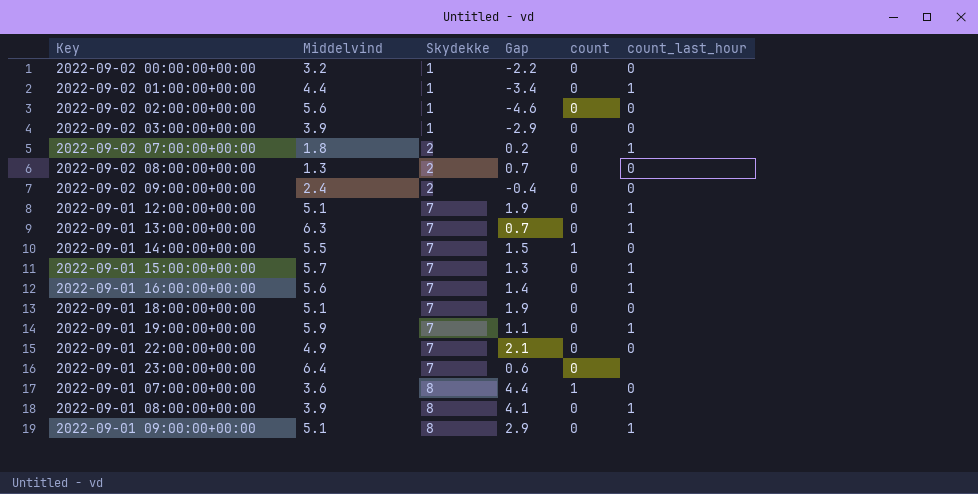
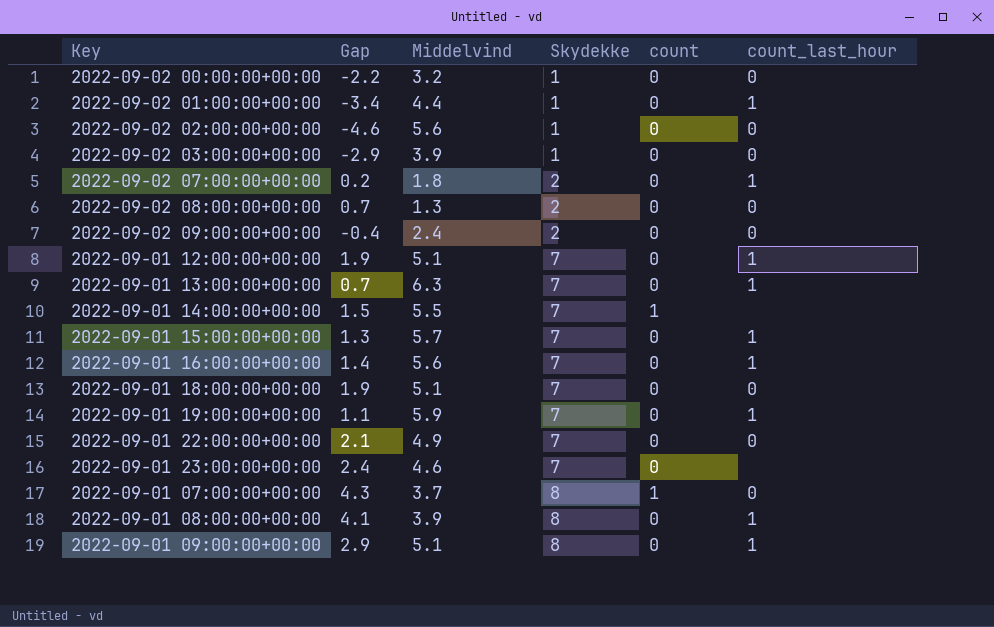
column Gap | position: 4 -> 2
2022-09-01 14:00:00+00:00 | count_last_hour: 0 -> none
2022-09-01 23:00:00+00:00 | Gap: 0.6 -> 2.4
2022-09-01 23:00:00+00:00 | Middelvind: 6.4 -> 4.6
2022-09-01 07:00:00+00:00 | Gap: 4.4 -> 4.3
2022-09-01 07:00:00+00:00 | Middelvind: 3.6 -> 3.7

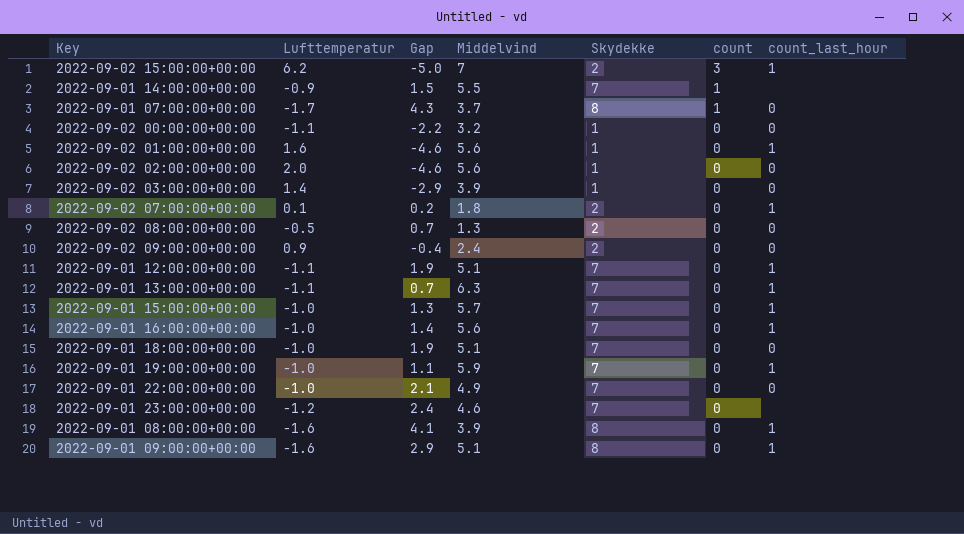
row order: Skydekke ascending -> count descending
column Lufttemperatur | position: none -> 2
row 2022-09-02 15:00:00+00:00: none -> 6.2 | -5.0 | 7 | 2 | 3 | 1
2022-09-02 01:00:00+00:00 | Gap: -3.4 -> -4.6
2022-09-02 01:00:00+00:00 | Middelvind: 4.4 -> 5.6

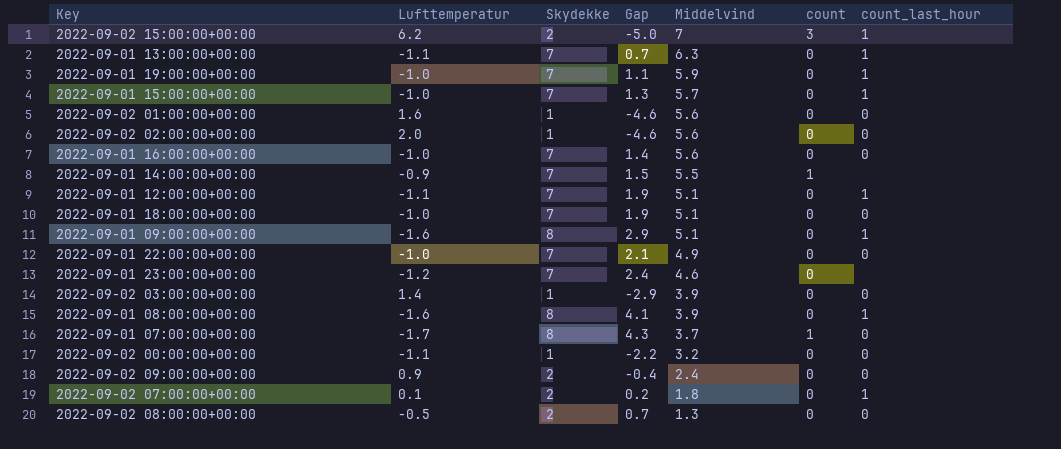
row order: count descending -> Middelvind descending
column Skydekke | position: 5 -> 3
2022-09-02 01:00:00+00:00 | count_last_hour: 1 -> 0
2022-09-01 16:00:00+00:00 | count_last_hour: 1 -> 0

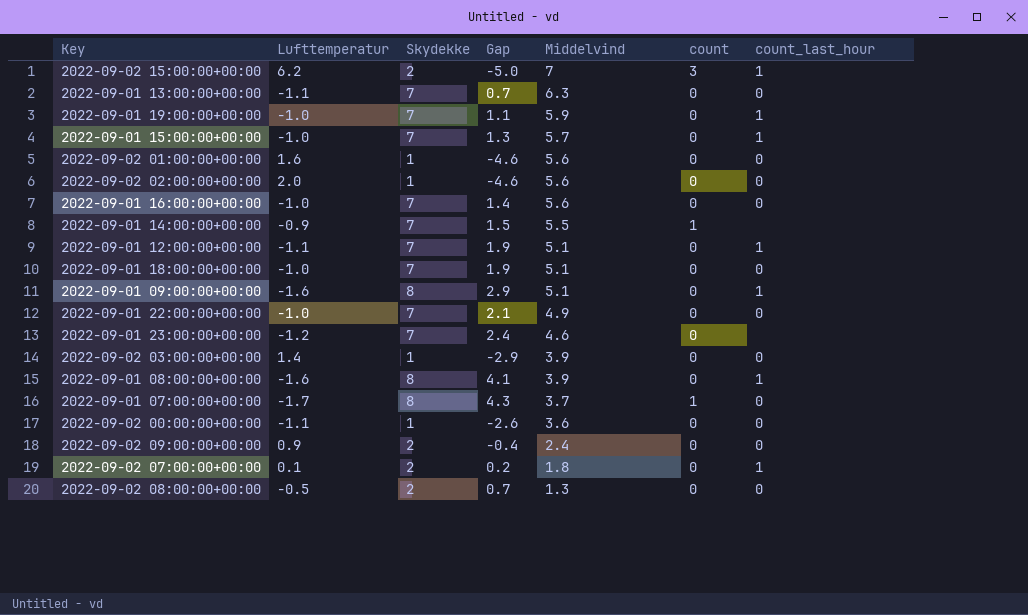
2022-09-01 13:00:00+00:00 | count_last_hour: 1 -> 0
2022-09-02 00:00:00+00:00 | Gap: -2.2 -> -2.6
2022-09-02 00:00:00+00:00 | Middelvind: 3.2 -> 3.6

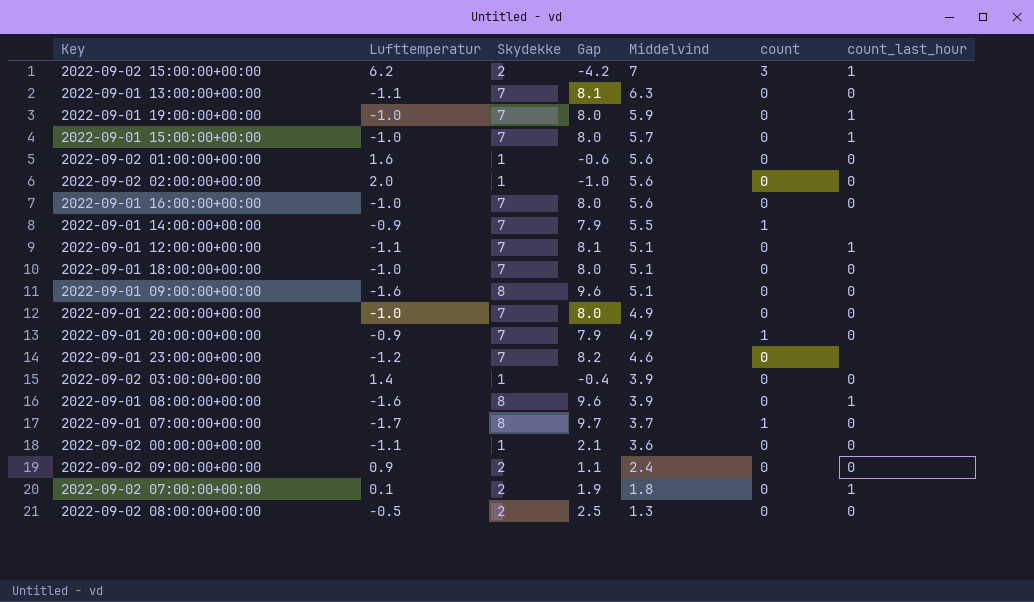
column Gap | formula: [Skydekke] - [Middelvind] -> [Skydekke] - [Lufttemperatur]
2022-09-01 09:00:00+00:00 | count_last_hour: 1 -> 0
row 2022-09-01 20:00:00+00:00: none -> -0.9 | 7 | 7.9 | 4.9 | 1 | 0

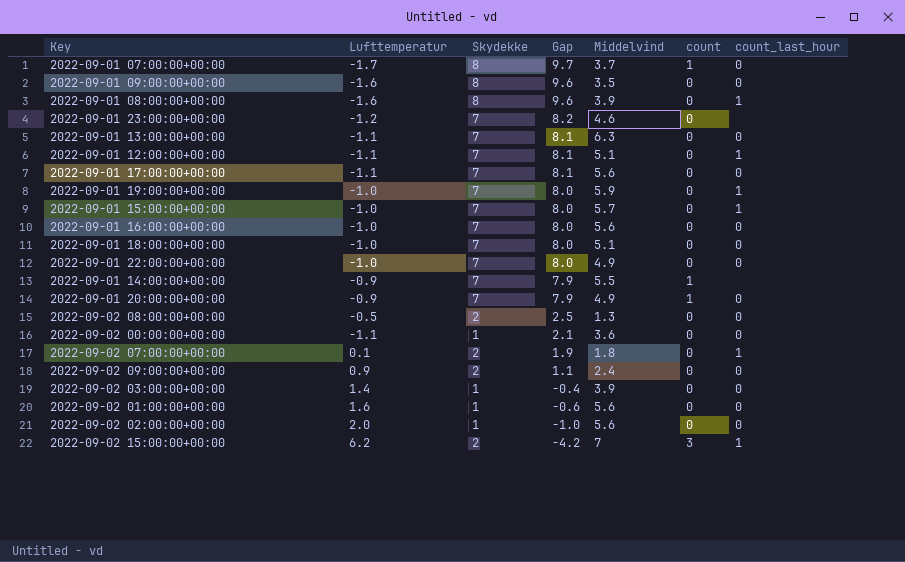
row order: Middelvind descending -> Gap descending
2022-09-01 09:00:00+00:00 | Middelvind: 5.1 -> 3.5
row 2022-09-01 17:00:00+00:00: none -> -1.1 | 7 | 8.1 | 5.6 | 0 | 0

